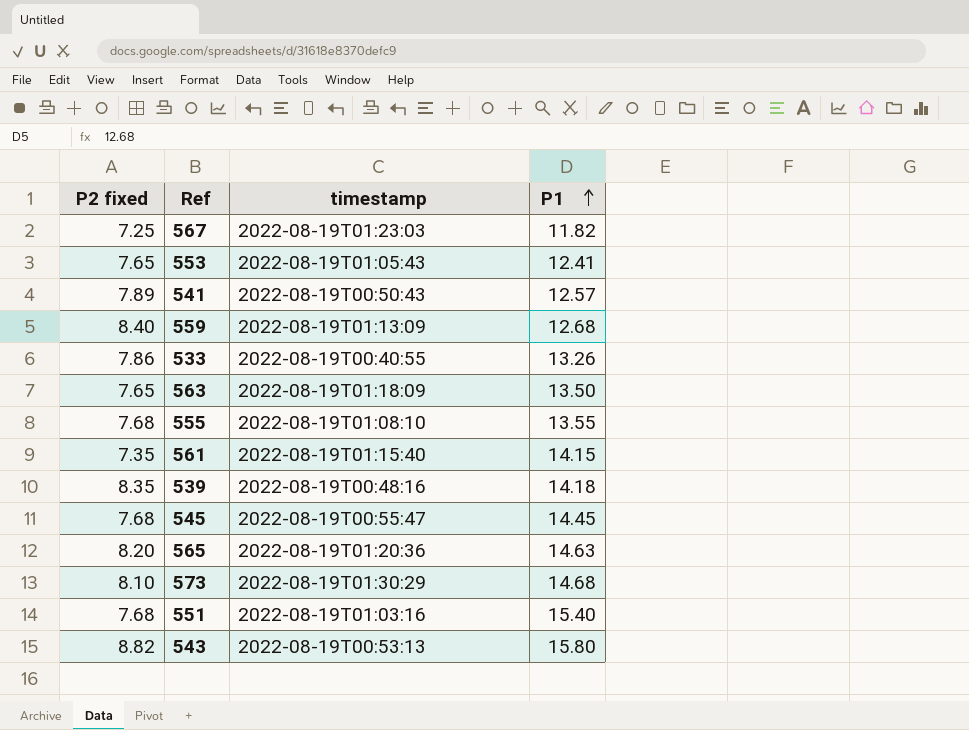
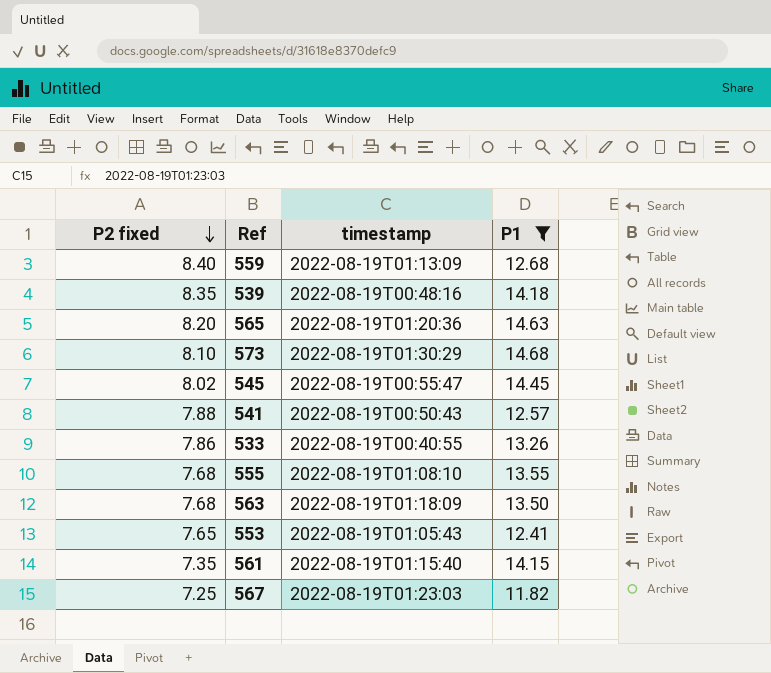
filter: none -> P1 <= 14.68
row order: P1 ascending -> P2 fixed descending
545 | P2 fixed: 7.68 -> 8.02
541 | P2 fixed: 7.89 -> 7.88
563 | P2 fixed: 7.65 -> 7.68

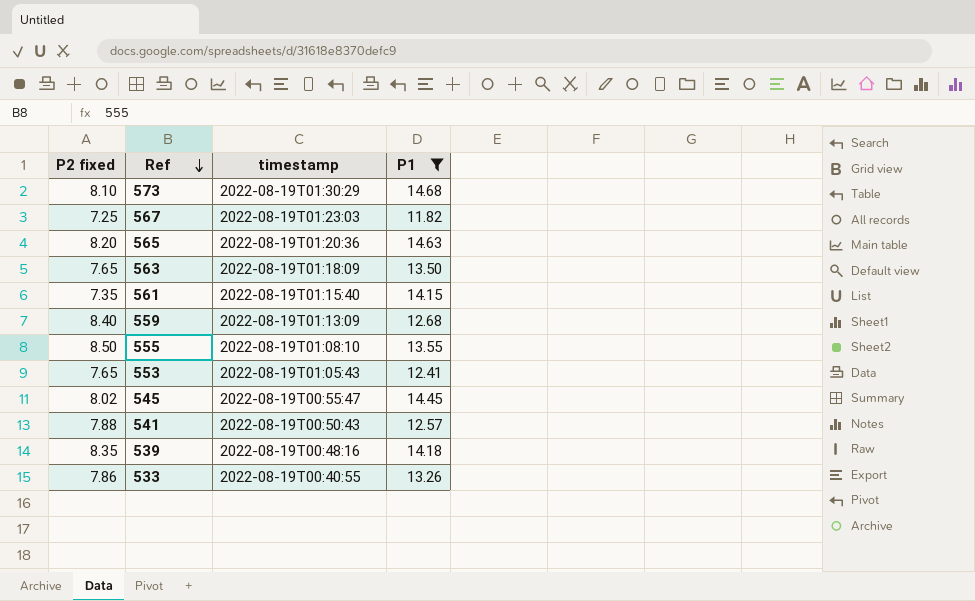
row order: P2 fixed descending -> Ref descending
563 | P2 fixed: 7.68 -> 7.65
555 | P2 fixed: 7.68 -> 8.50

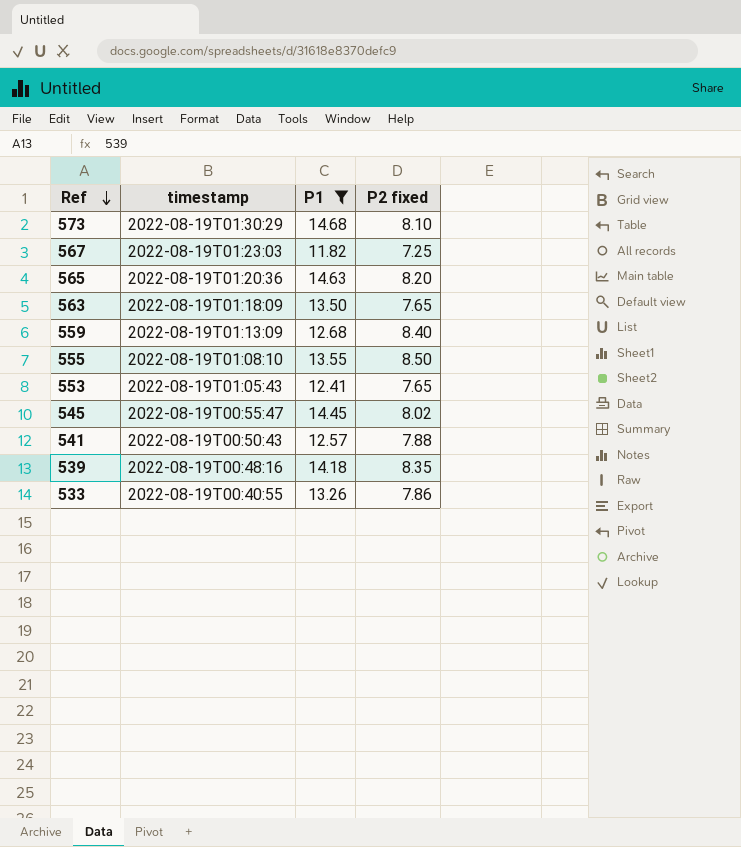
column P2 fixed | position: 1 -> 4
row 561: 7.35 | 2022-08-19T01:15:40 | 14.15 -> none

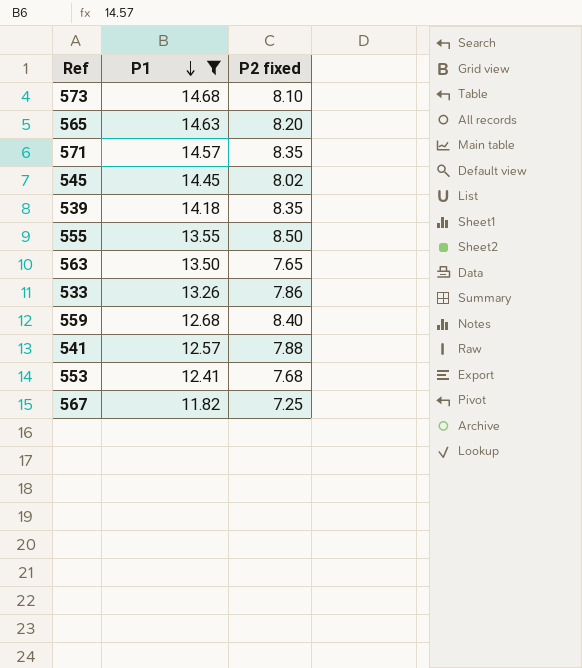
row order: Ref descending -> P1 descending
column timestamp | position: 2 -> none
row 571: none -> 14.57 | 8.35
553 | P2 fixed: 7.65 -> 7.68

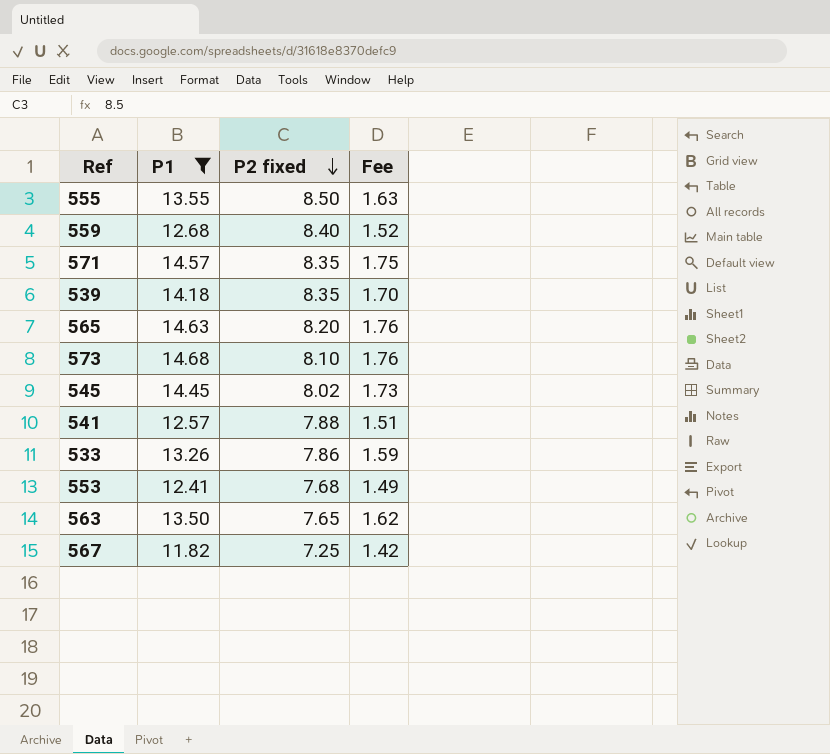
row order: P1 descending -> P2 fixed descending
column Fee | formula: none -> [P1] * 0.12

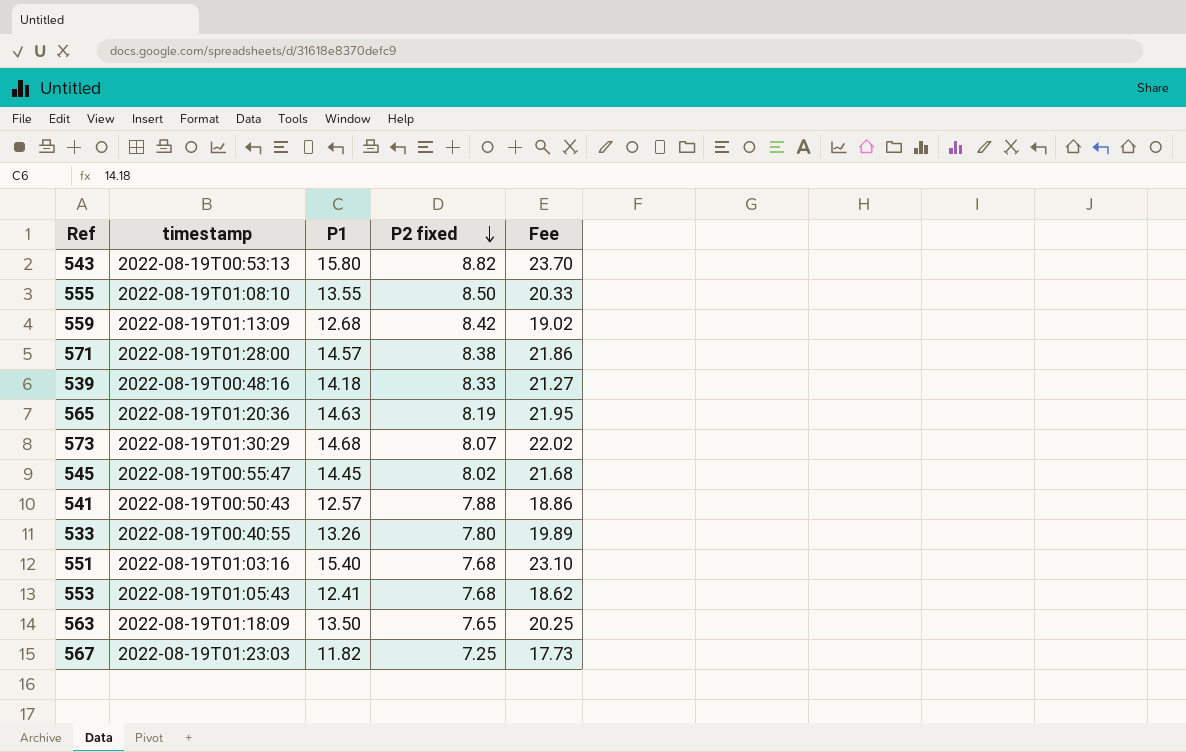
filter: P1 <= 14.68 -> none
column timestamp | position: none -> 2
column Fee | formula: [P1] * 0.12 -> [P1] * 1.5
559 | P2 fixed: 8.40 -> 8.42
571 | P2 fixed: 8.35 -> 8.38
539 | P2 fixed: 8.35 -> 8.33
565 | P2 fixed: 8.20 -> 8.19
573 | P2 fixed: 8.10 -> 8.07
533 | P2 fixed: 7.86 -> 7.80

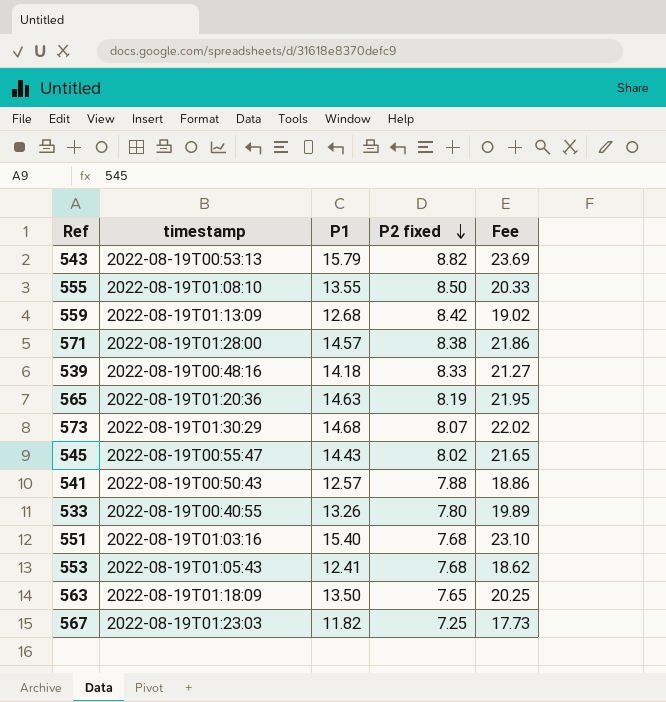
543 | P1: 15.80 -> 15.79
543 | Fee: 23.70 -> 23.69
545 | P1: 14.45 -> 14.43
545 | Fee: 21.68 -> 21.65

